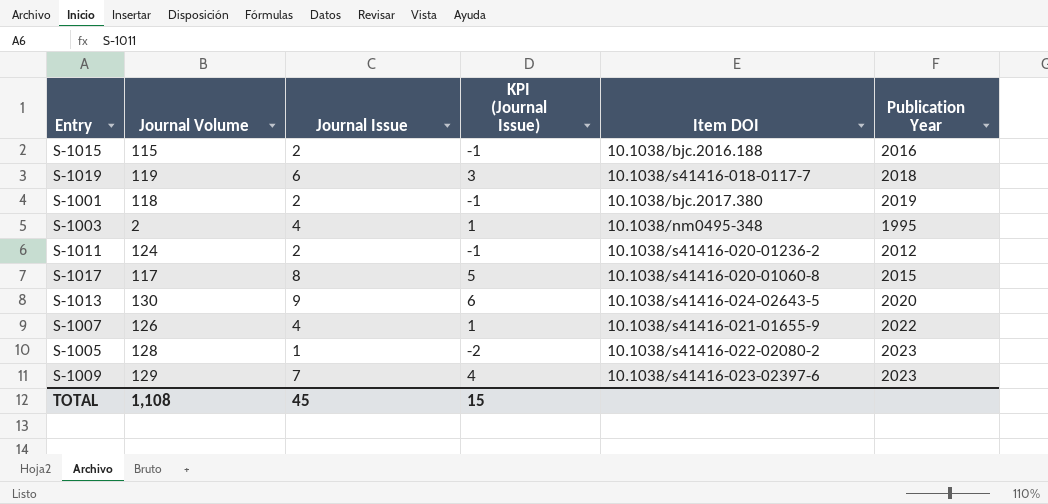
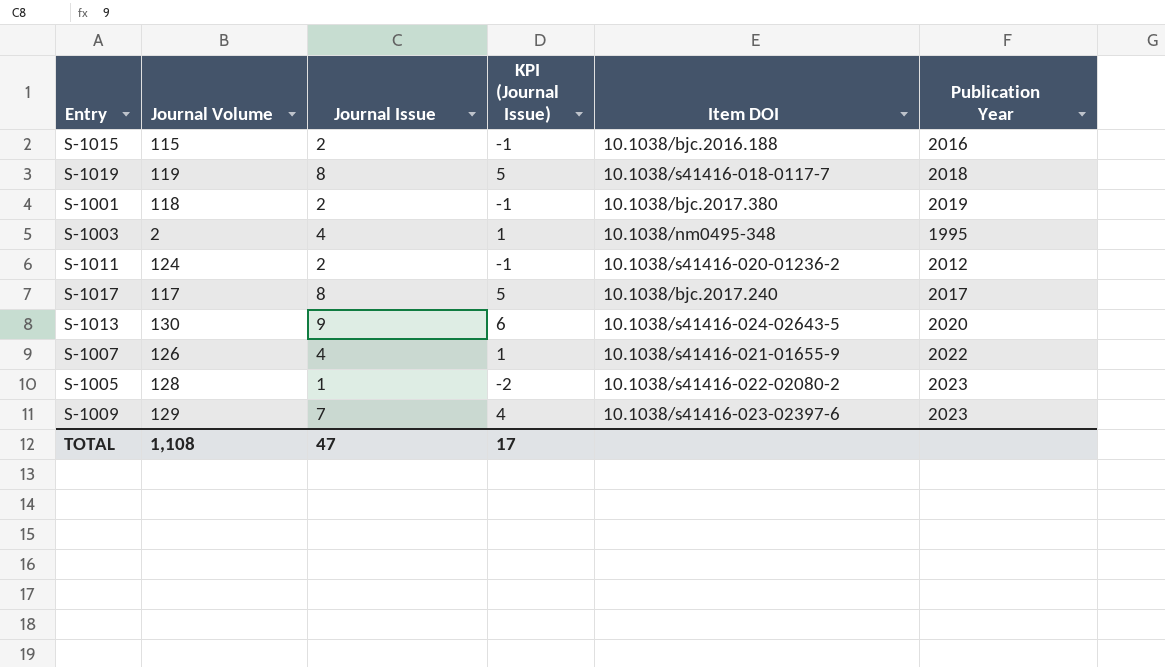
S-1019 | Journal Issue: 6 -> 8
S-1019 | KPI (Journal Issue): 3 -> 5
S-1017 | Item DOI: 10.1038/s41416-020-01060-8 -> 10.1038/bjc.2017.240
S-1017 | Publication Year: 2015 -> 2017
TOTAL | Journal Issue: 45 -> 47
TOTAL | KPI (Journal Issue): 15 -> 17

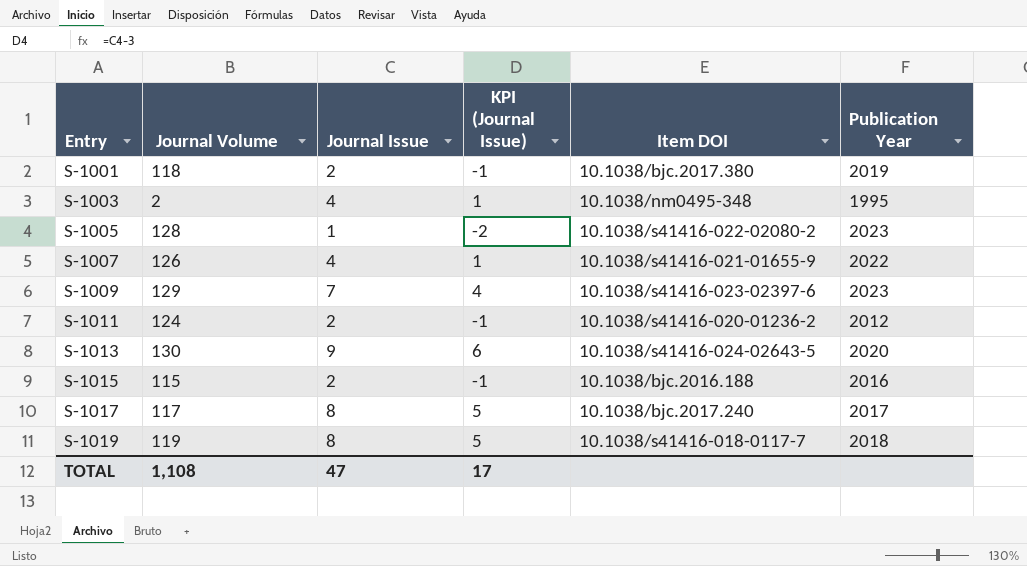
row order: none -> Entry ascending

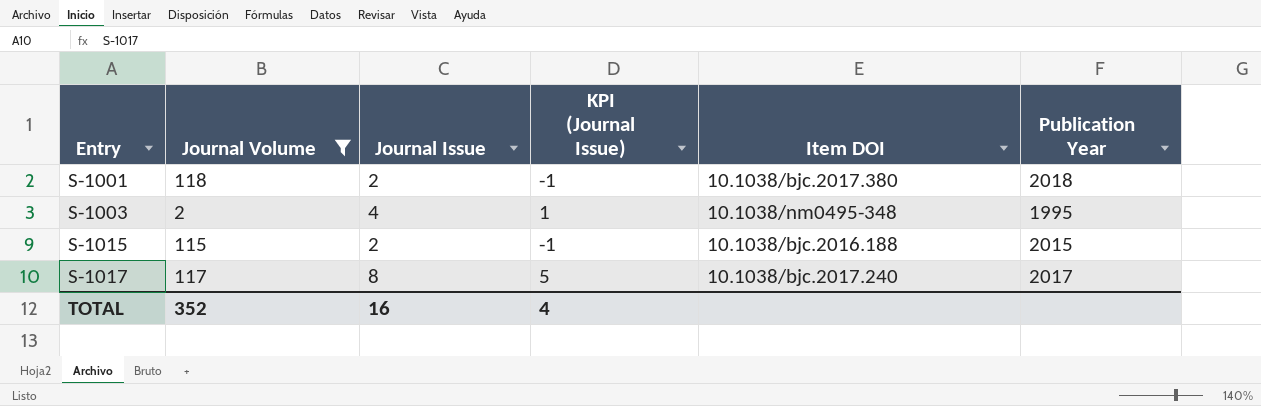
filter: none -> Journal Volume <= 118
S-1001 | Publication Year: 2019 -> 2018
S-1015 | Publication Year: 2016 -> 2015
TOTAL | Journal Volume: 1,108 -> 352
TOTAL | Journal Issue: 47 -> 16
TOTAL | KPI (Journal Issue): 17 -> 4

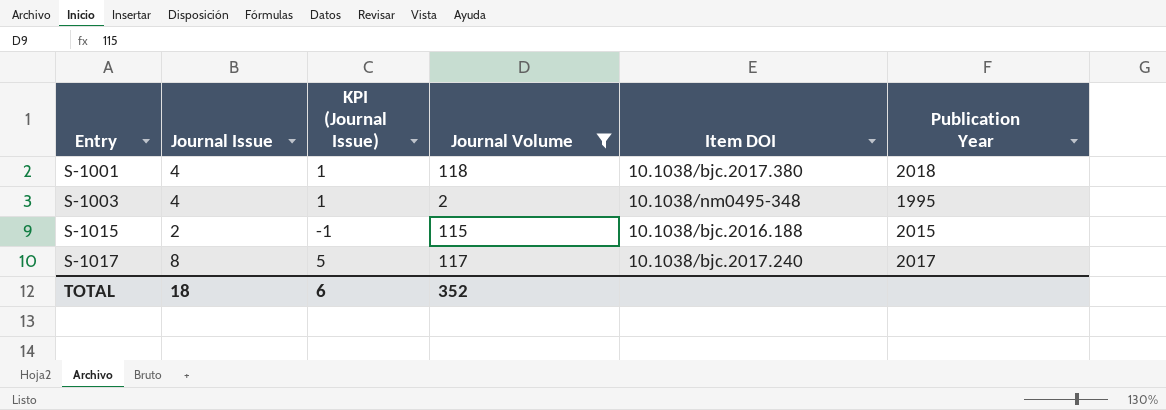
column Journal Volume | position: 2 -> 4
S-1001 | Journal Issue: 2 -> 4
S-1001 | KPI (Journal Issue): -1 -> 1
TOTAL | Journal Issue: 16 -> 18
TOTAL | KPI (Journal Issue): 4 -> 6

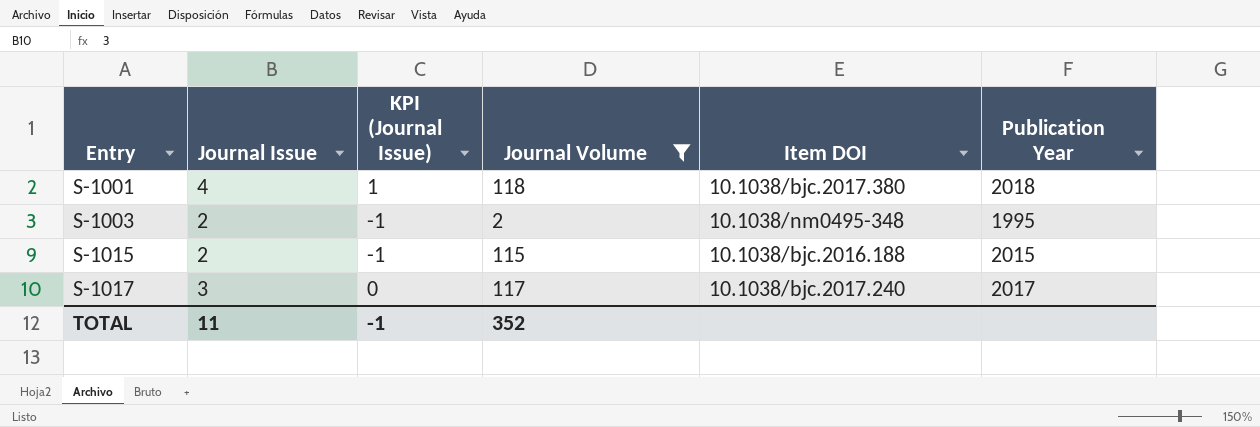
S-1003 | Journal Issue: 4 -> 2
S-1003 | KPI (Journal Issue): 1 -> -1
S-1017 | Journal Issue: 8 -> 3
S-1017 | KPI (Journal Issue): 5 -> 0
TOTAL | Journal Issue: 18 -> 11
TOTAL | KPI (Journal Issue): 6 -> -1

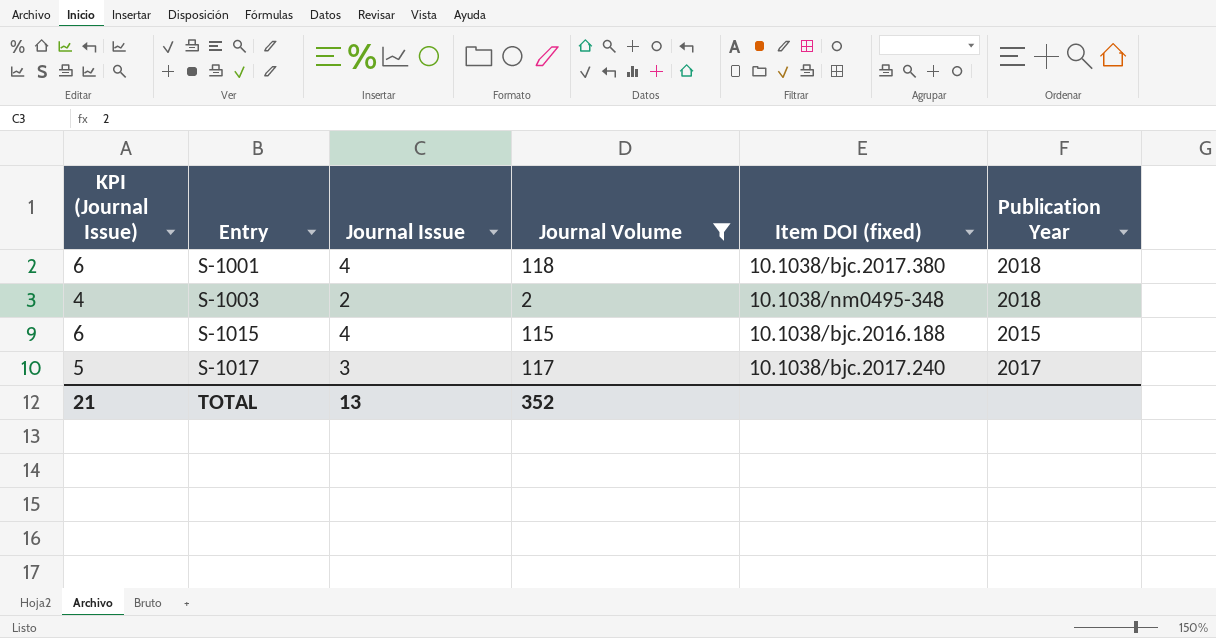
column KPI (Journal Issue) | formula: [Journal Issue] - 3 -> [Journal Issue] + 2
column KPI (Journal Issue) | position: 3 -> 1
column name: Item DOI -> Item DOI (fixed)
S-1003 | Publication Year: 1995 -> 2018
S-1015 | Journal Issue: 2 -> 4
TOTAL | KPI (Journal Issue): -1 -> 21
TOTAL | Journal Issue: 11 -> 13

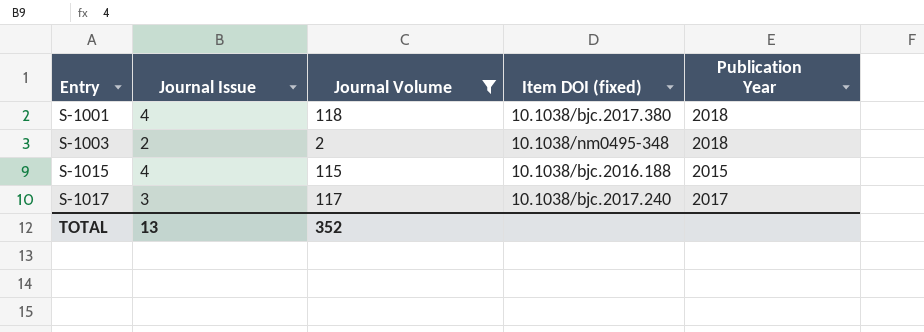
column KPI (Journal Issue) | formula: [Journal Issue] + 2 -> none

